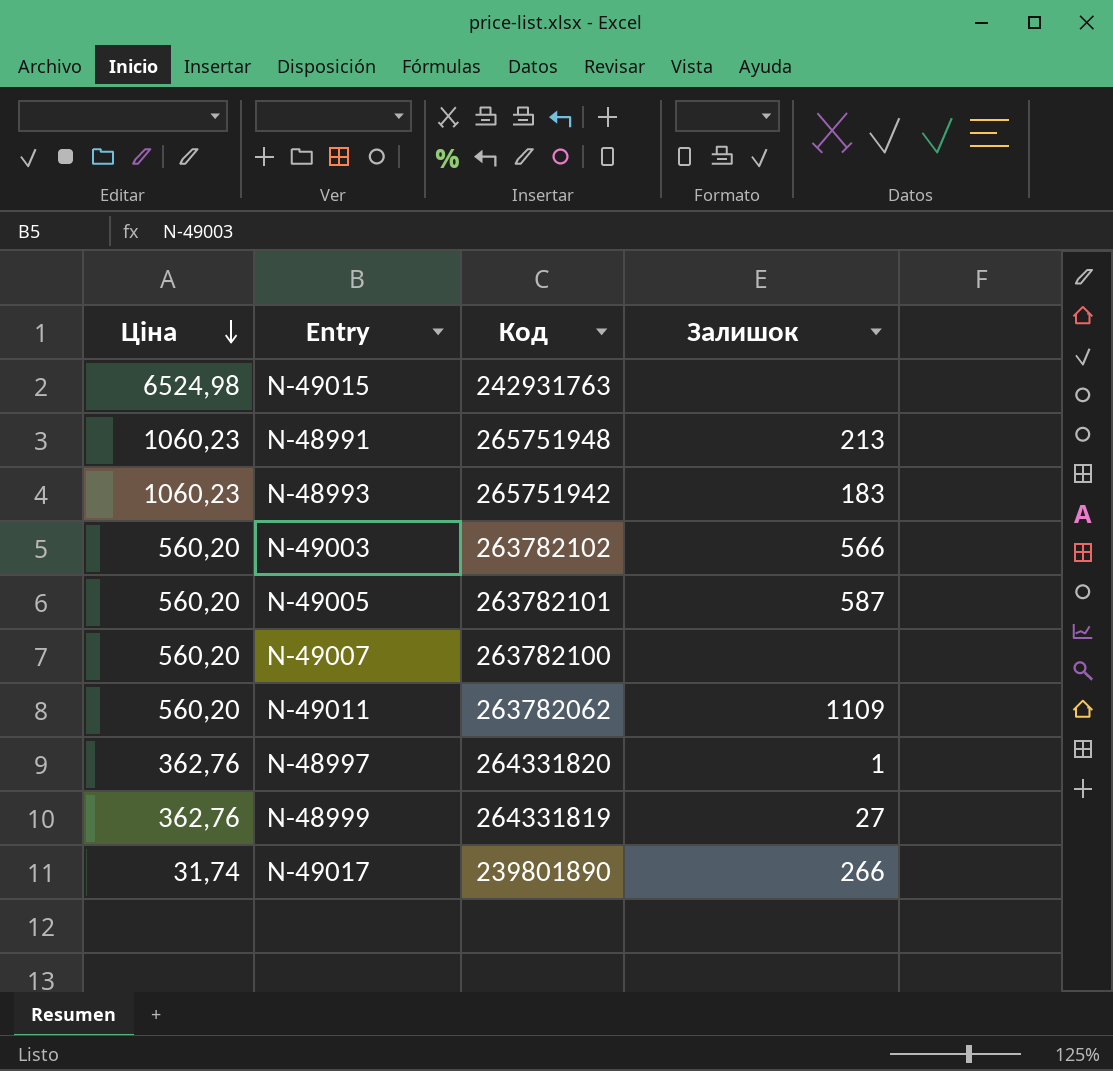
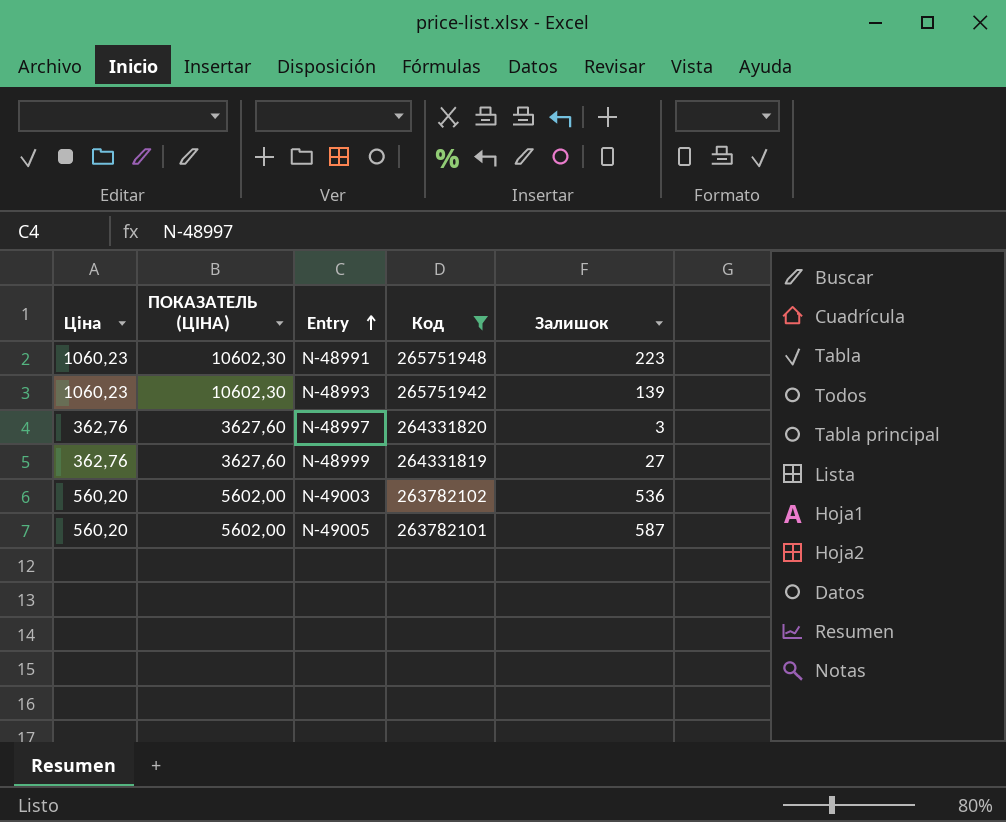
filter: none -> Код >= 263782101
row order: Ціна descending -> Entry ascending
column ПОКАЗАТЕЛЬ (ЦІНА) | formula: none -> [Ціна] * 10
N-48991 | Залишок: 213 -> 223
N-48993 | Залишок: 183 -> 139
N-48997 | Залишок: 1 -> 3
N-49003 | Залишок: 566 -> 536

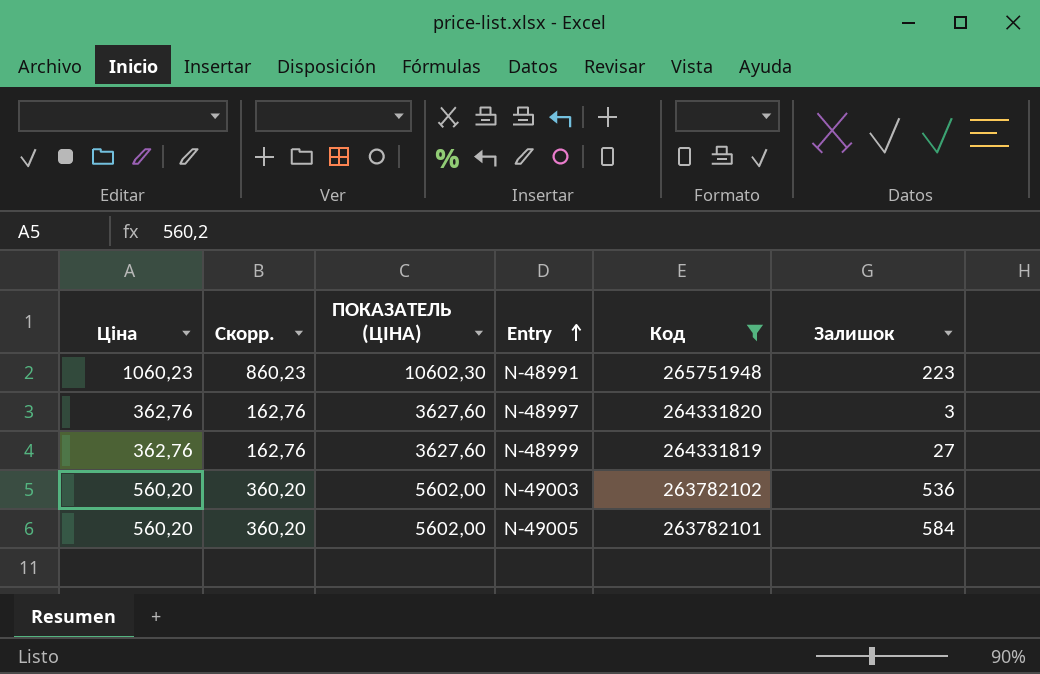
column Скорр. | formula: none -> [Ціна] - 200
row N-48993: 1060,23 | 10602,30 | 265751942 | 139 -> none
N-49005 | Залишок: 587 -> 584

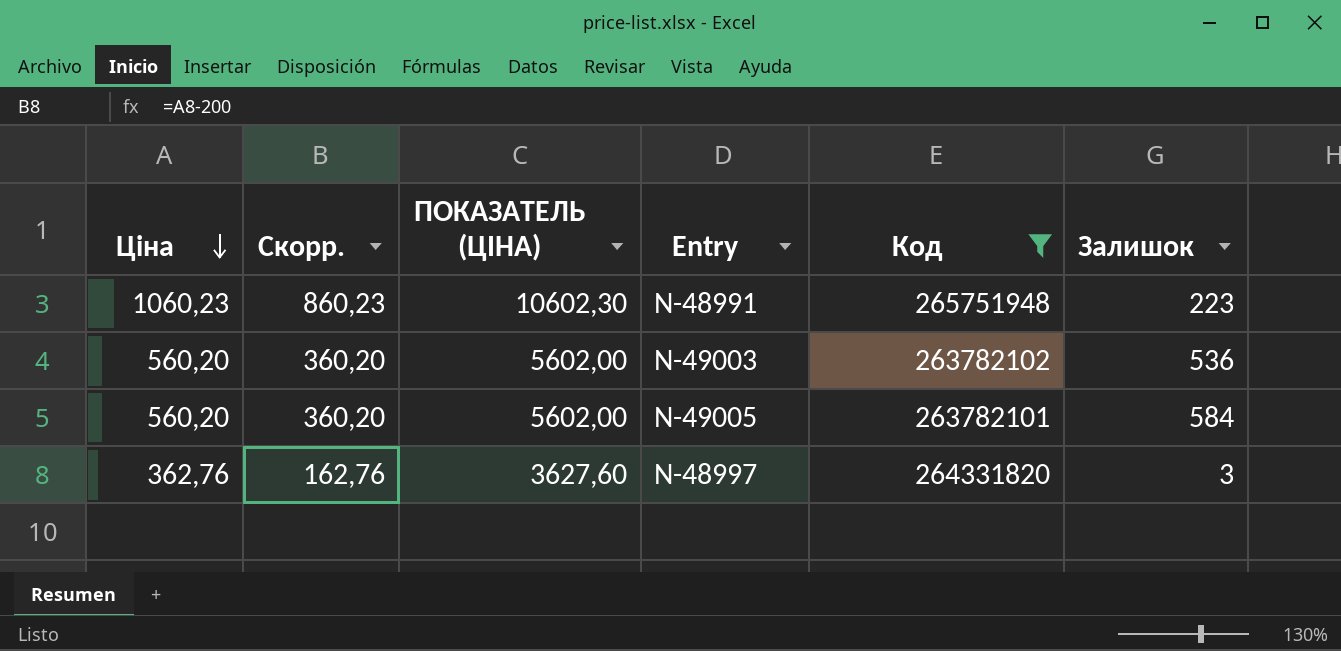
row order: Entry ascending -> Ціна descending
row N-48999: 362,76 | 162,76 | 3627,60 | 264331819 | 27 -> none

